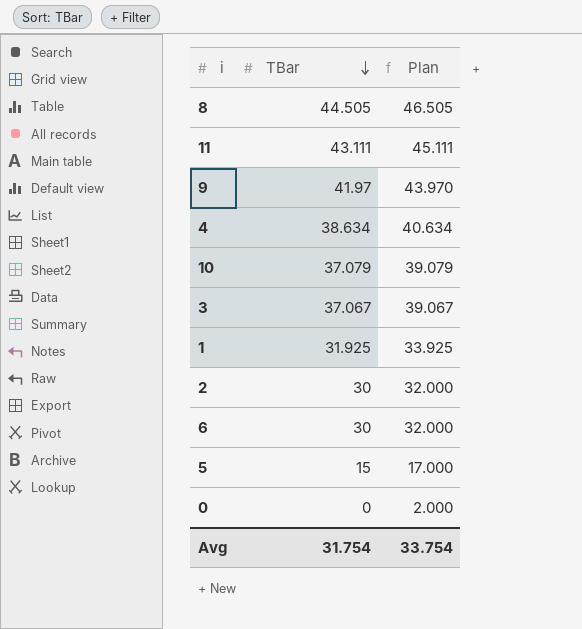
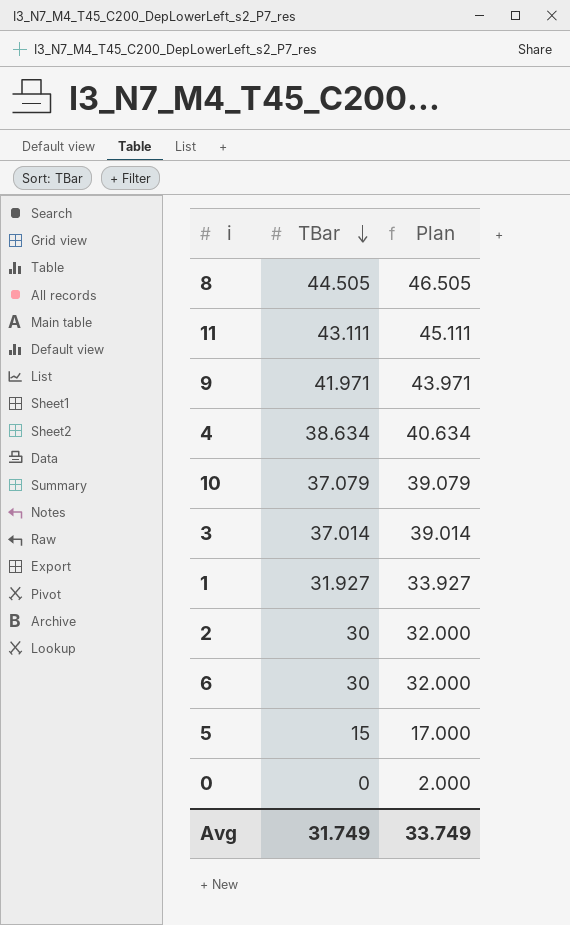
9 | TBar: 41.97 -> 41.971
9 | Plan: 43.970 -> 43.971
3 | TBar: 37.067 -> 37.014
3 | Plan: 39.067 -> 39.014
1 | TBar: 31.925 -> 31.927
1 | Plan: 33.925 -> 33.927
Avg | TBar: 31.754 -> 31.749
Avg | Plan: 33.754 -> 33.749

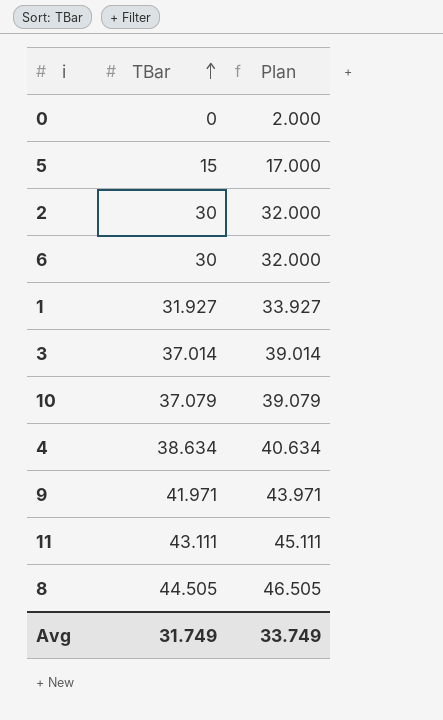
row order: TBar descending -> TBar ascending

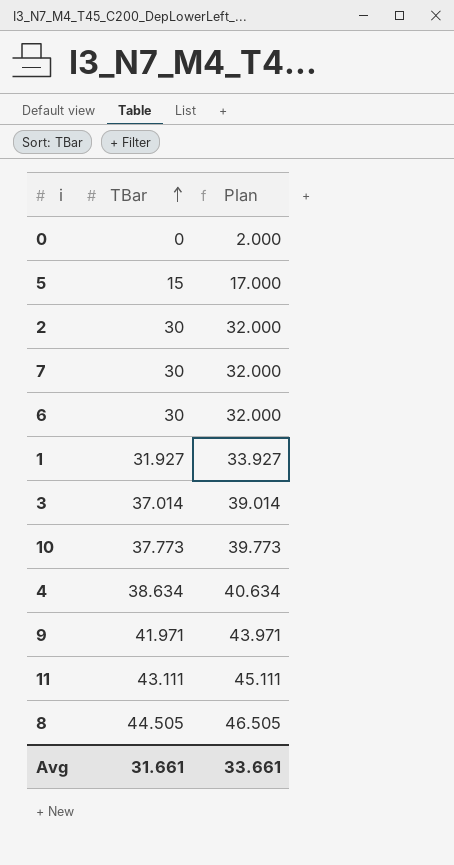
row 7: none -> 30 | 32.000
10 | TBar: 37.079 -> 37.773
10 | Plan: 39.079 -> 39.773
Avg | TBar: 31.749 -> 31.661
Avg | Plan: 33.749 -> 33.661

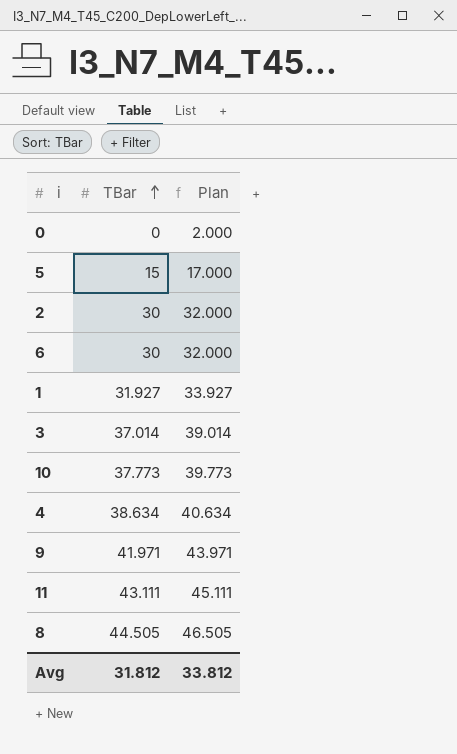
row 7: 30 | 32.000 -> none
Avg | TBar: 31.661 -> 31.812
Avg | Plan: 33.661 -> 33.812

